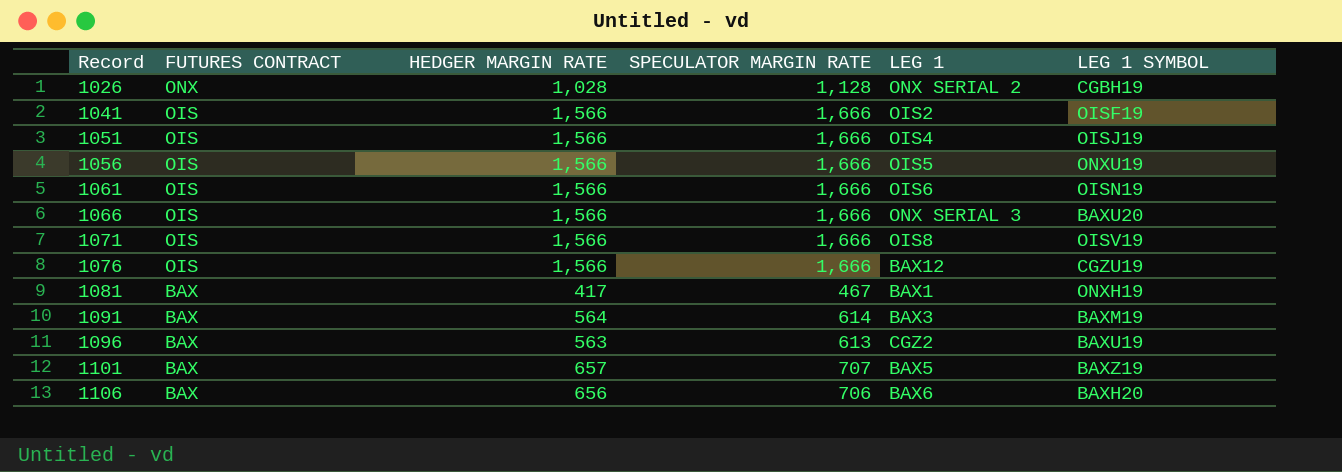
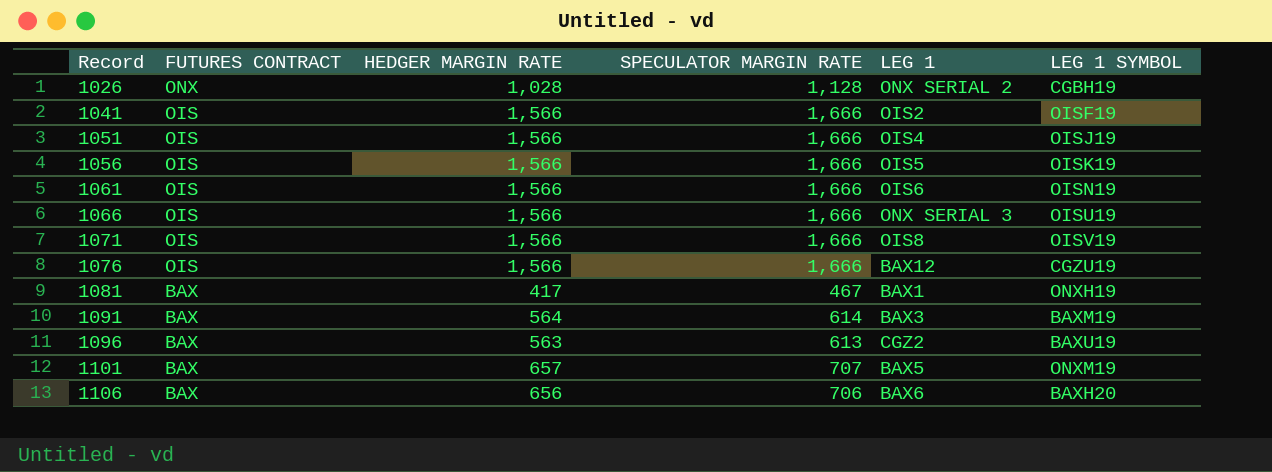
1056 | LEG 1 SYMBOL: ONXU19 -> OISK19
1066 | LEG 1 SYMBOL: BAXU20 -> OISU19
1101 | LEG 1 SYMBOL: BAXZ19 -> ONXM19

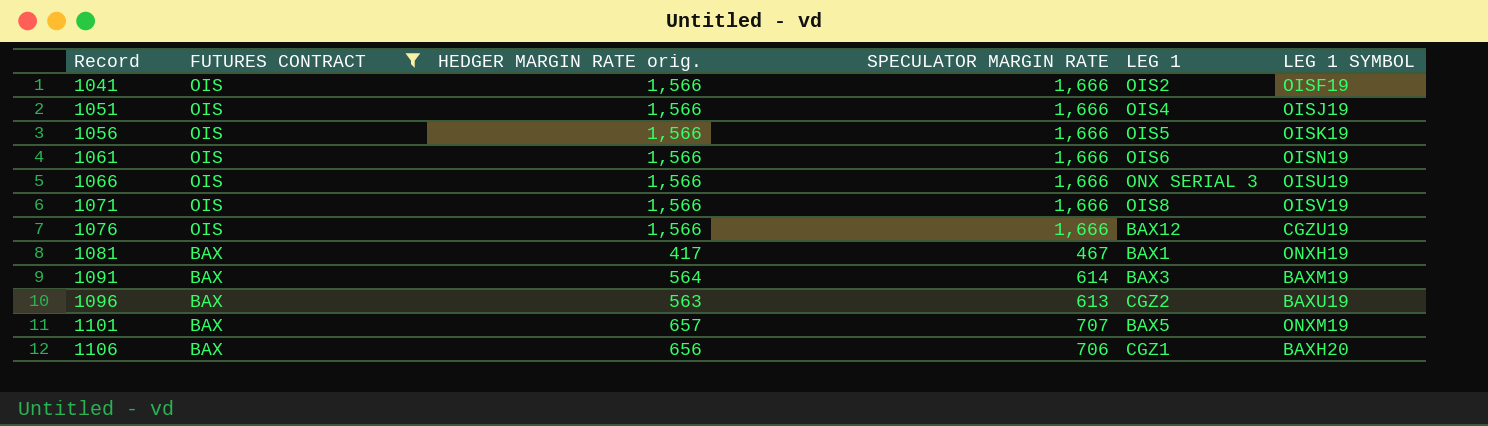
filter: none -> FUTURES CONTRACT != ONX
column name: HEDGER MARGIN RATE -> HEDGER MARGIN RATE orig.
1106 | LEG 1: BAX6 -> CGZ1

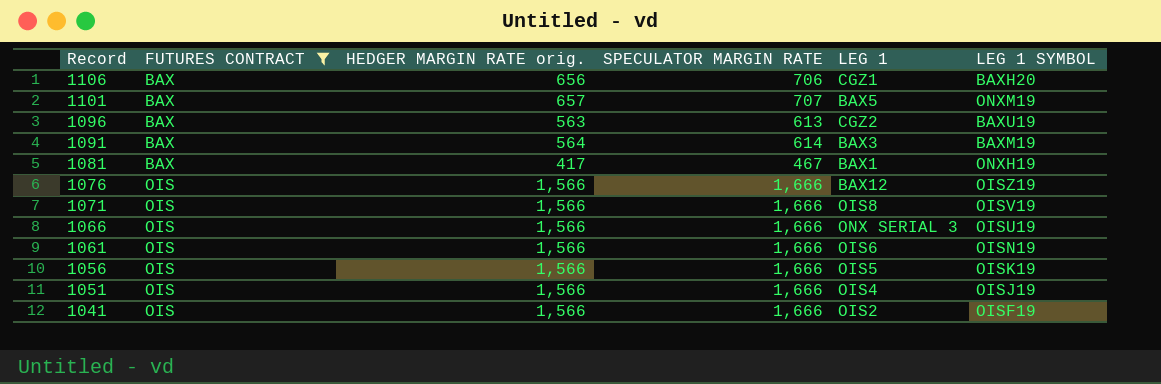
row order: Record ascending -> Record descending
1076 | LEG 1 SYMBOL: CGZU19 -> OISZ19

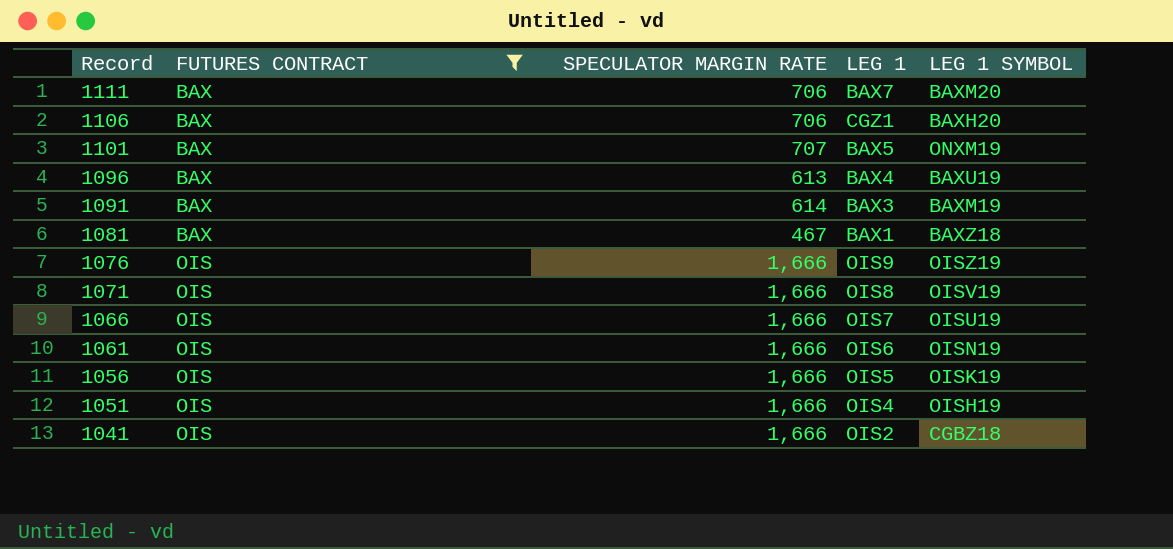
column HEDGER MARGIN RATE orig. | position: 3 -> none
row 1111: none -> BAX | 706 | BAX7 | BAXM20
1096 | LEG 1: CGZ2 -> BAX4
1081 | LEG 1 SYMBOL: ONXH19 -> BAXZ18
1076 | LEG 1: BAX12 -> OIS9
1066 | LEG 1: ONX SERIAL 3 -> OIS7
1051 | LEG 1 SYMBOL: OISJ19 -> OISH19
1041 | LEG 1 SYMBOL: OISF19 -> CGBZ18

